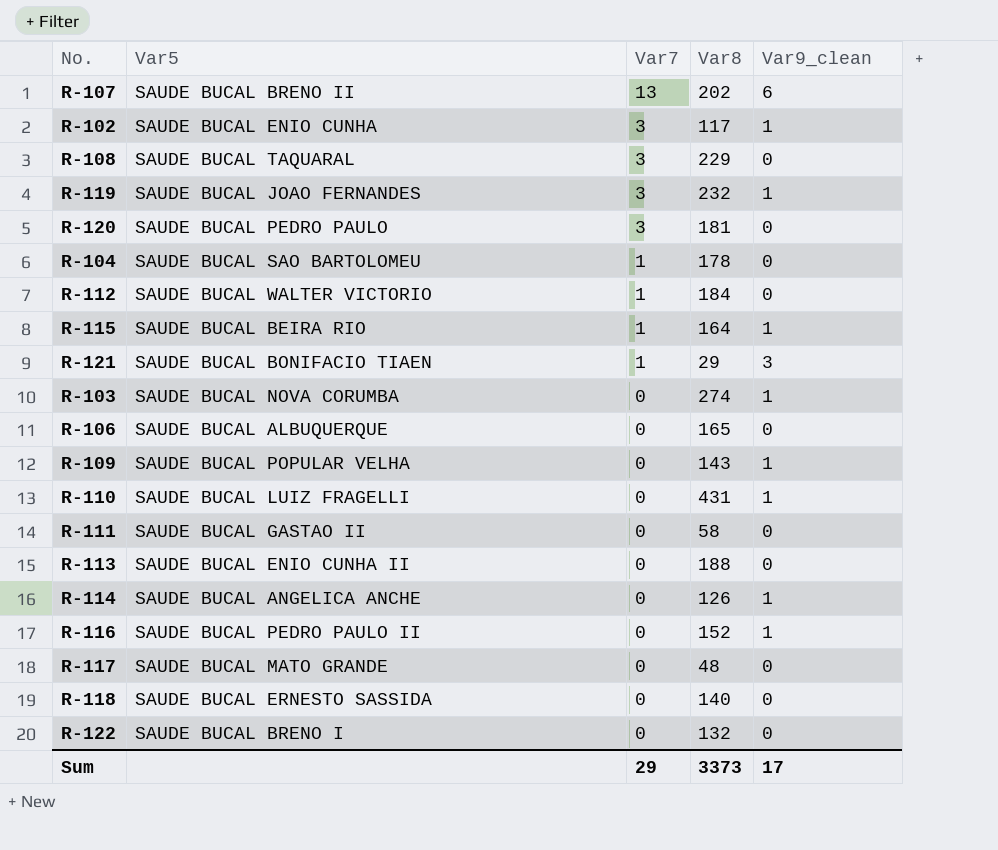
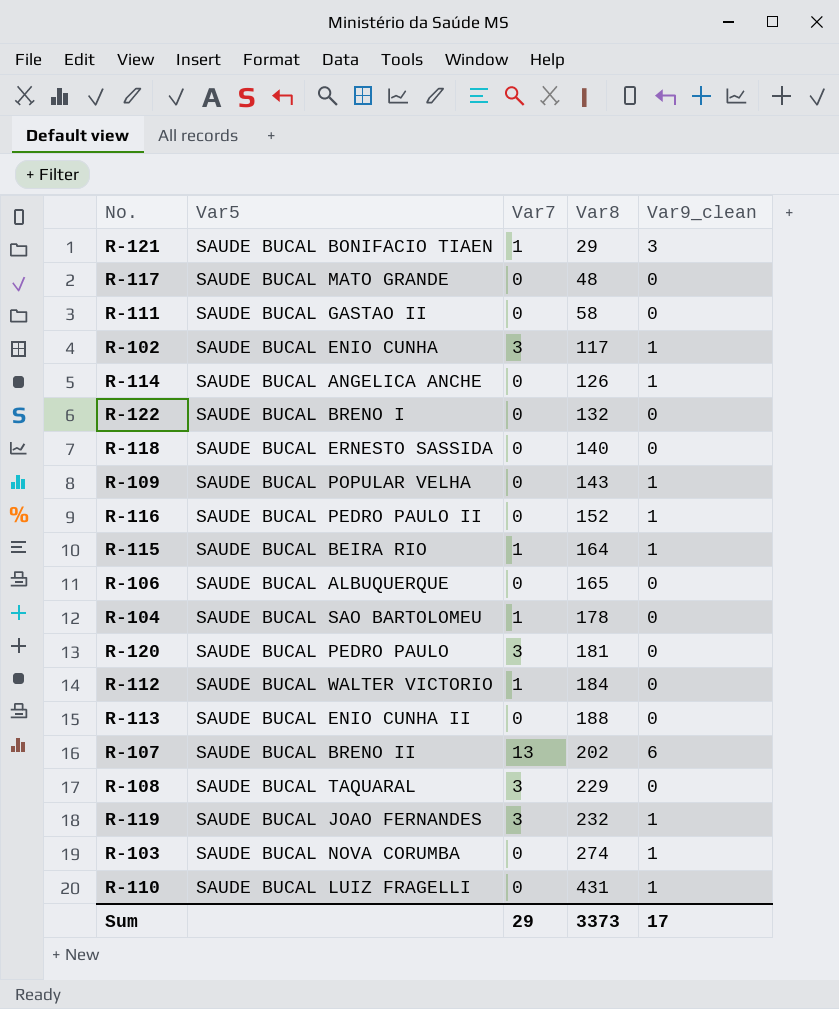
row order: Var7 descending -> Var8 ascending

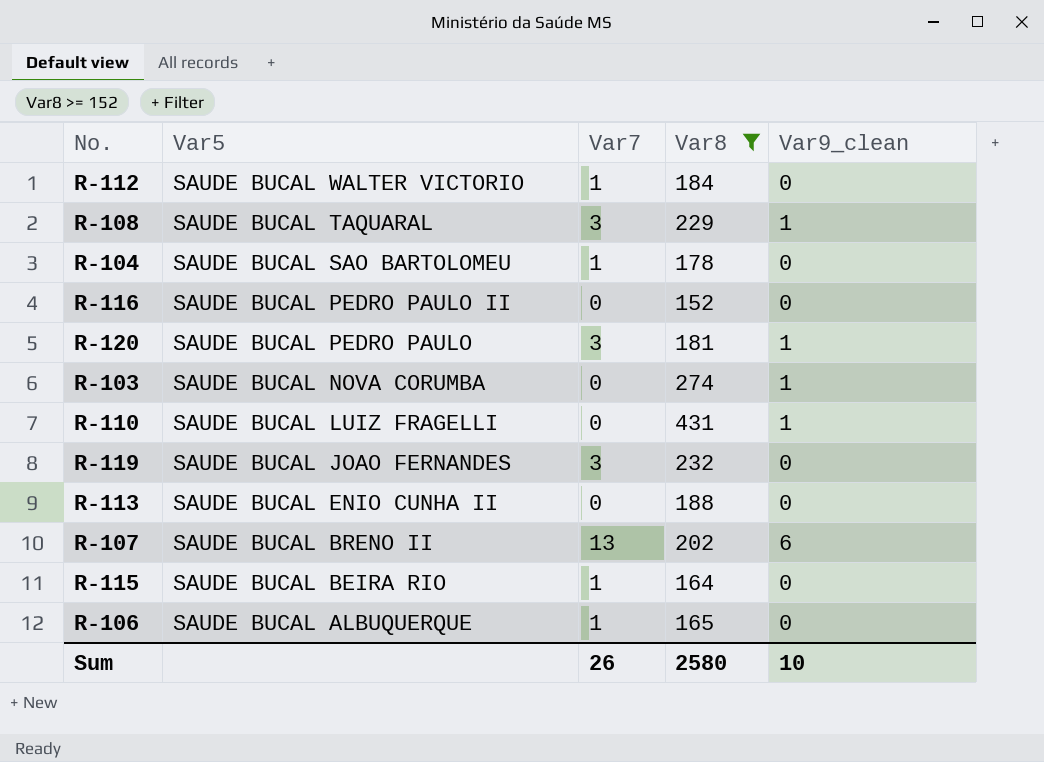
filter: none -> Var8 >= 152
row order: Var8 ascending -> Var5 descending
R-108 | Var9_clean: 0 -> 1
R-116 | Var9_clean: 1 -> 0
R-120 | Var9_clean: 0 -> 1
R-119 | Var9_clean: 1 -> 0
R-115 | Var9_clean: 1 -> 0
R-106 | Var7: 0 -> 1
Sum | Var7: 29 -> 26
Sum | Var8: 3373 -> 2580
Sum | Var9_clean: 17 -> 10

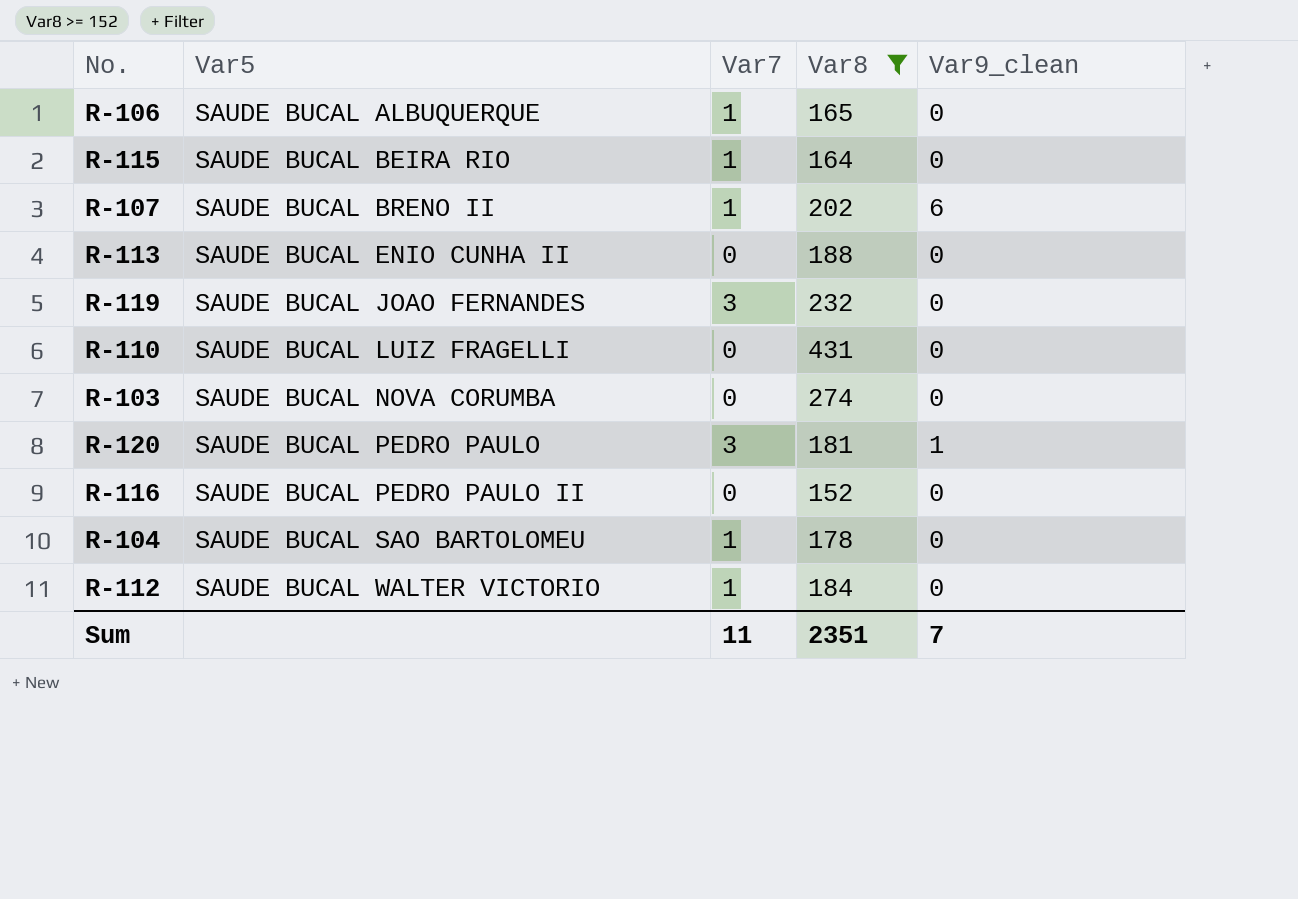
row order: Var5 descending -> Var5 ascending
row R-108: SAUDE BUCAL TAQUARAL | 3 | 229 | 1 -> none
R-107 | Var7: 13 -> 1
R-110 | Var9_clean: 1 -> 0
R-103 | Var9_clean: 1 -> 0
Sum | Var7: 26 -> 11
Sum | Var8: 2580 -> 2351
Sum | Var9_clean: 10 -> 7

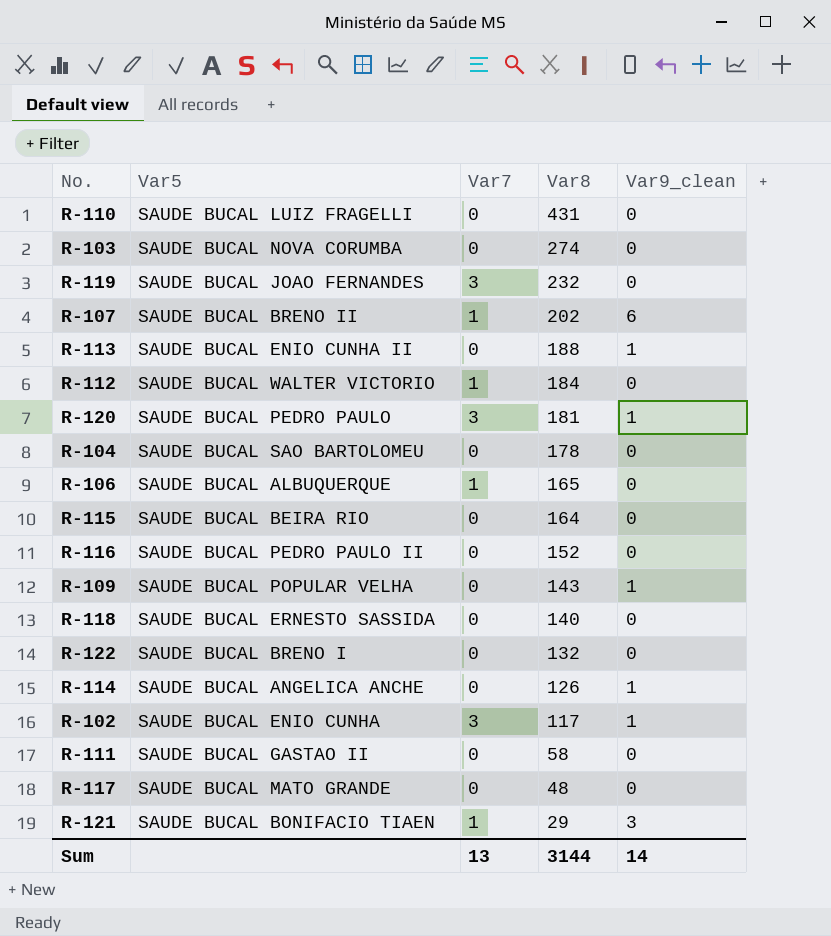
filter: Var8 >= 152 -> none
row order: Var5 ascending -> Var8 descending
R-113 | Var9_clean: 0 -> 1
R-104 | Var7: 1 -> 0
R-115 | Var7: 1 -> 0
Sum | Var7: 11 -> 13
Sum | Var8: 2351 -> 3144
Sum | Var9_clean: 7 -> 14

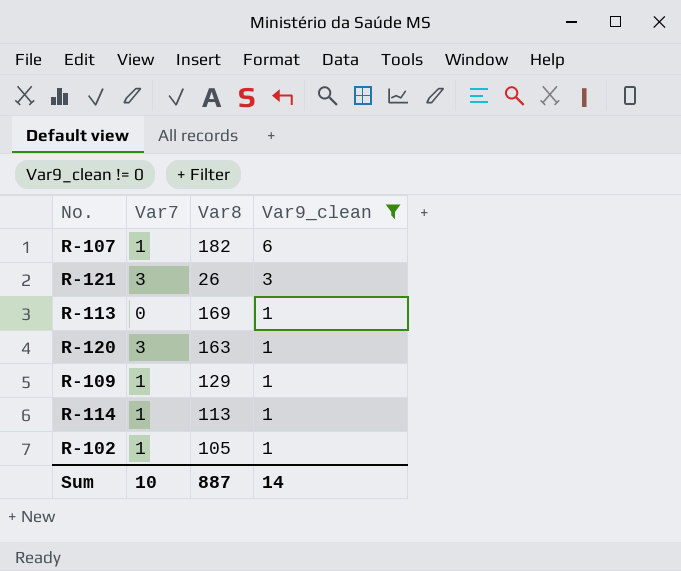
filter: none -> Var9_clean != 0
row order: Var8 descending -> Var9_clean descending
column Var5 | position: 2 -> none
R-107 | Var8: 202 -> 182
R-121 | Var7: 1 -> 3
R-121 | Var8: 29 -> 26
R-113 | Var8: 188 -> 169
R-120 | Var8: 181 -> 163
R-109 | Var7: 0 -> 1
R-109 | Var8: 143 -> 129
R-114 | Var7: 0 -> 1
R-114 | Var8: 126 -> 113
R-102 | Var7: 3 -> 1
R-102 | Var8: 117 -> 105
Sum | Var7: 13 -> 10
Sum | Var8: 3144 -> 887

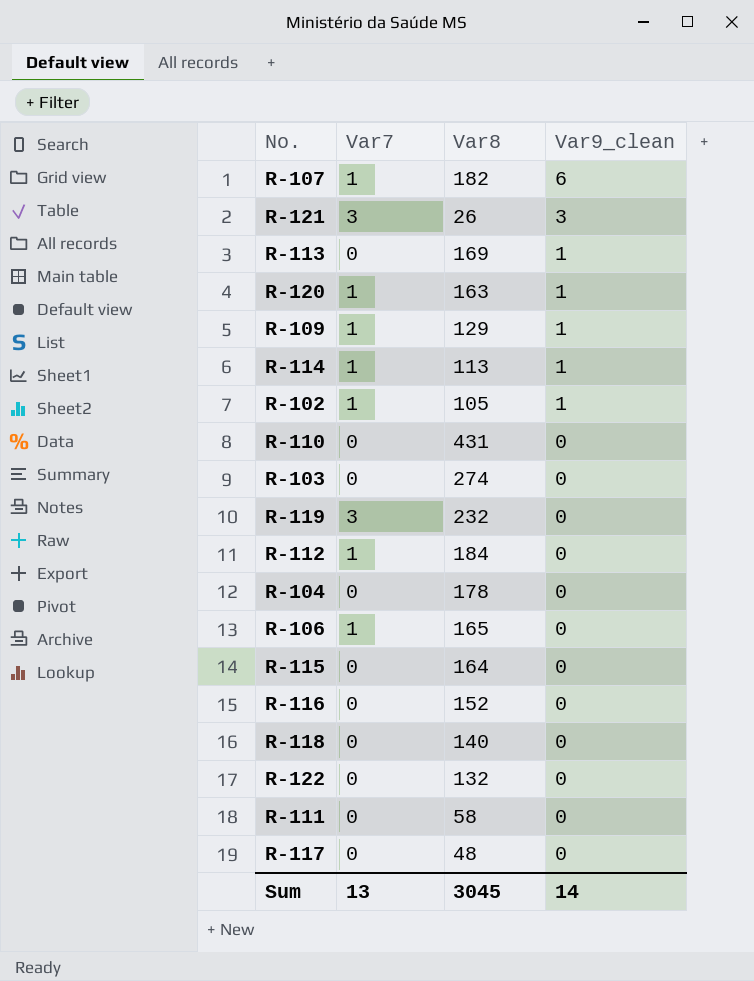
filter: Var9_clean != 0 -> none
R-120 | Var7: 3 -> 1
Sum | Var7: 10 -> 13
Sum | Var8: 887 -> 3045

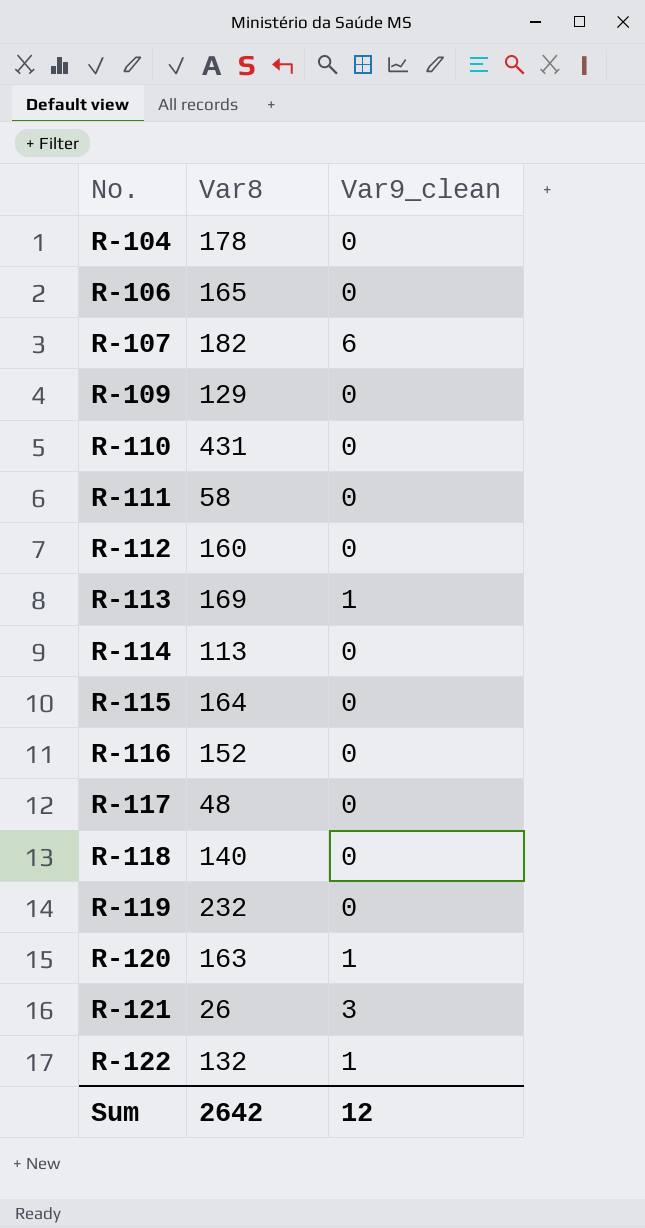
row order: Var9_clean descending -> No. ascending
column Var7 | position: 2 -> none
row R-102: 1 | 105 | 1 -> none
row R-103: 0 | 274 | 0 -> none
R-109 | Var9_clean: 1 -> 0
R-112 | Var8: 184 -> 160
R-114 | Var9_clean: 1 -> 0
R-122 | Var9_clean: 0 -> 1
Sum | Var8: 3045 -> 2642
Sum | Var9_clean: 14 -> 12

